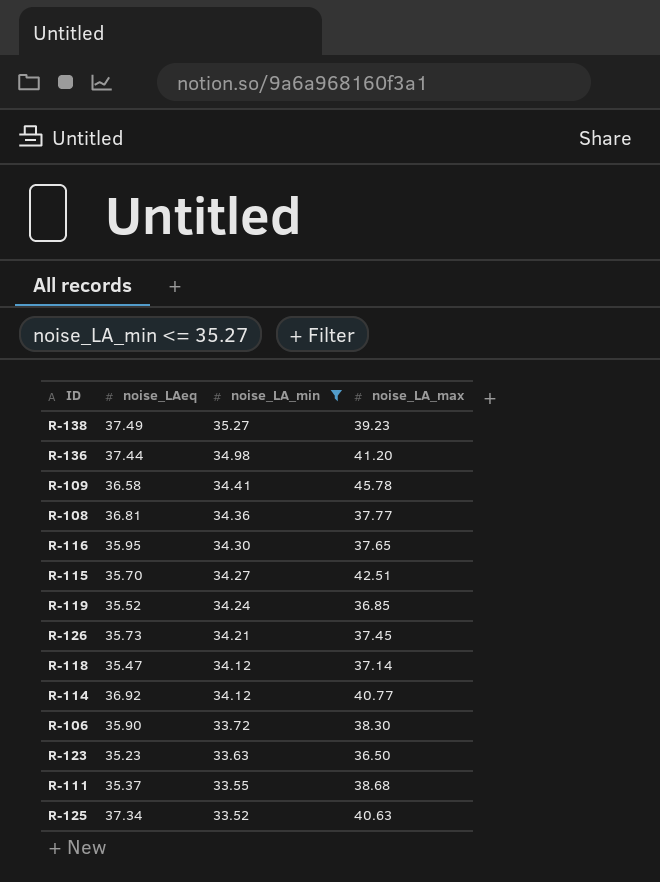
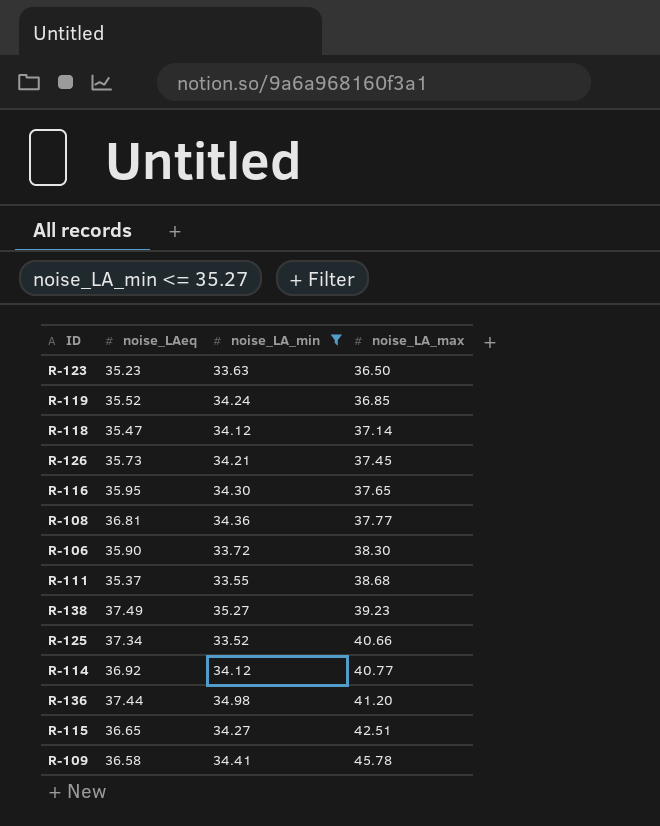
row order: noise_LA_min descending -> noise_LA_max ascending
R-125 | noise_LA_max: 40.63 -> 40.66
R-115 | noise_LAeq: 35.70 -> 36.65

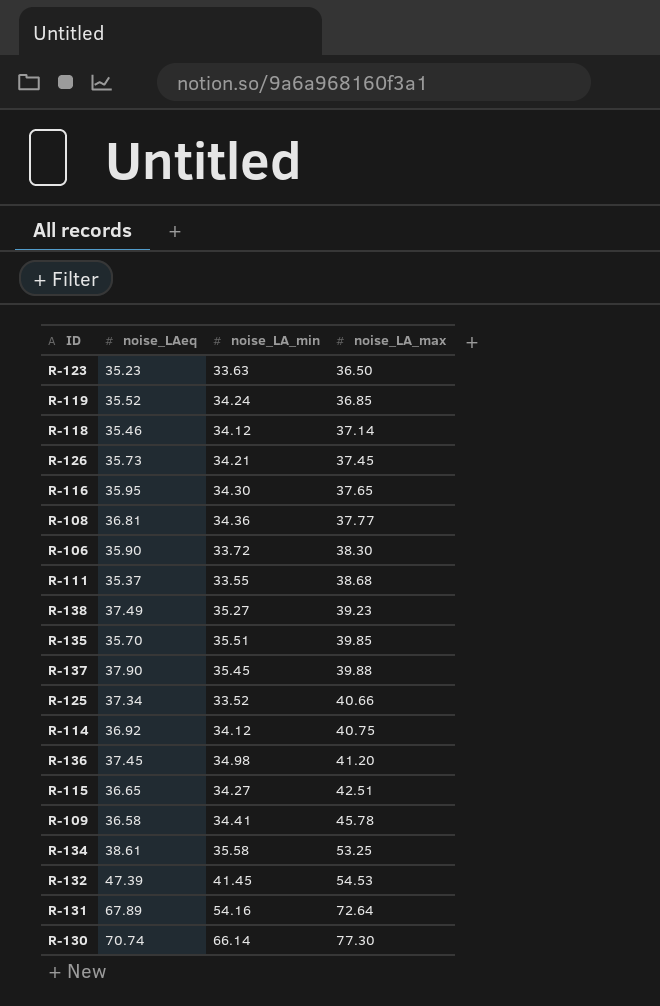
filter: noise_LA_min <= 35.27 -> none
R-118 | noise_LAeq: 35.47 -> 35.46
R-114 | noise_LA_max: 40.77 -> 40.75
R-136 | noise_LAeq: 37.44 -> 37.45

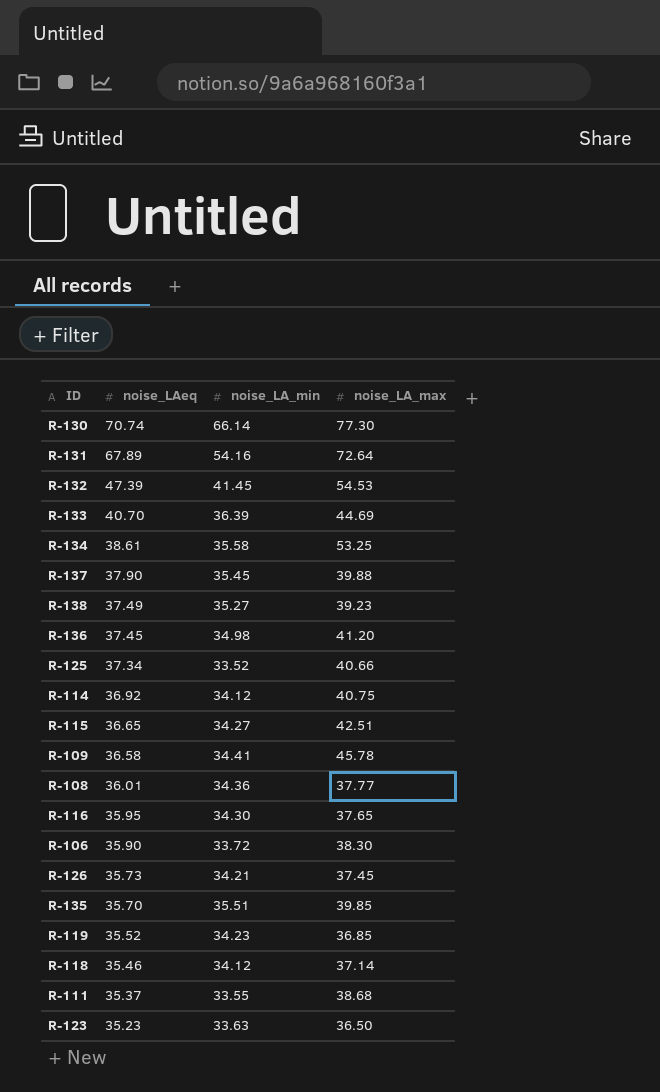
row order: noise_LA_max ascending -> noise_LAeq descending
row R-133: none -> 40.70 | 36.39 | 44.69
R-108 | noise_LAeq: 36.81 -> 36.01
R-119 | noise_LA_min: 34.24 -> 34.23

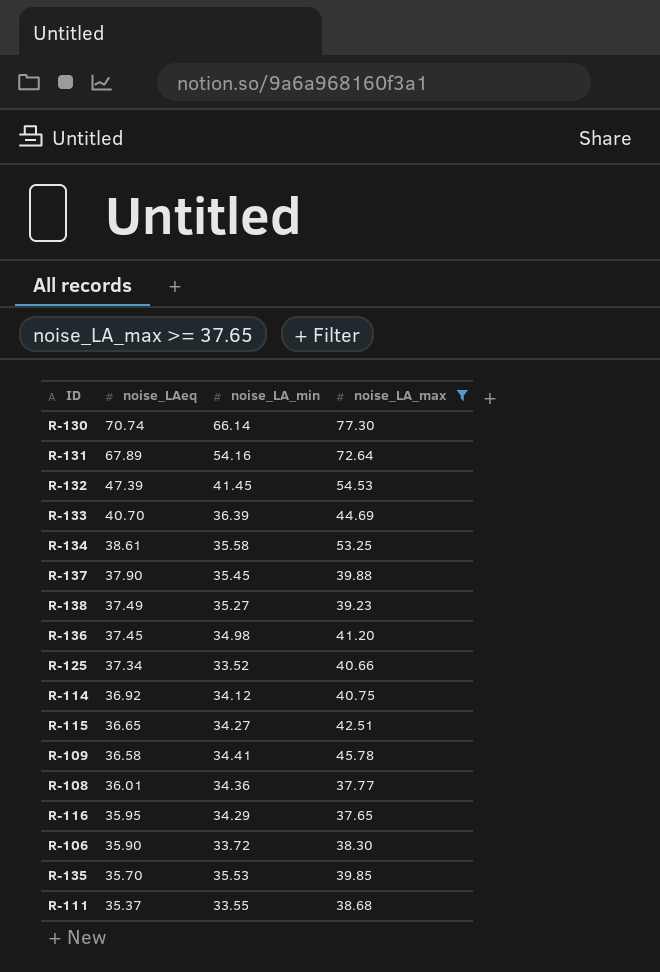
filter: none -> noise_LA_max >= 37.65
R-116 | noise_LA_min: 34.30 -> 34.29
R-135 | noise_LA_min: 35.51 -> 35.53

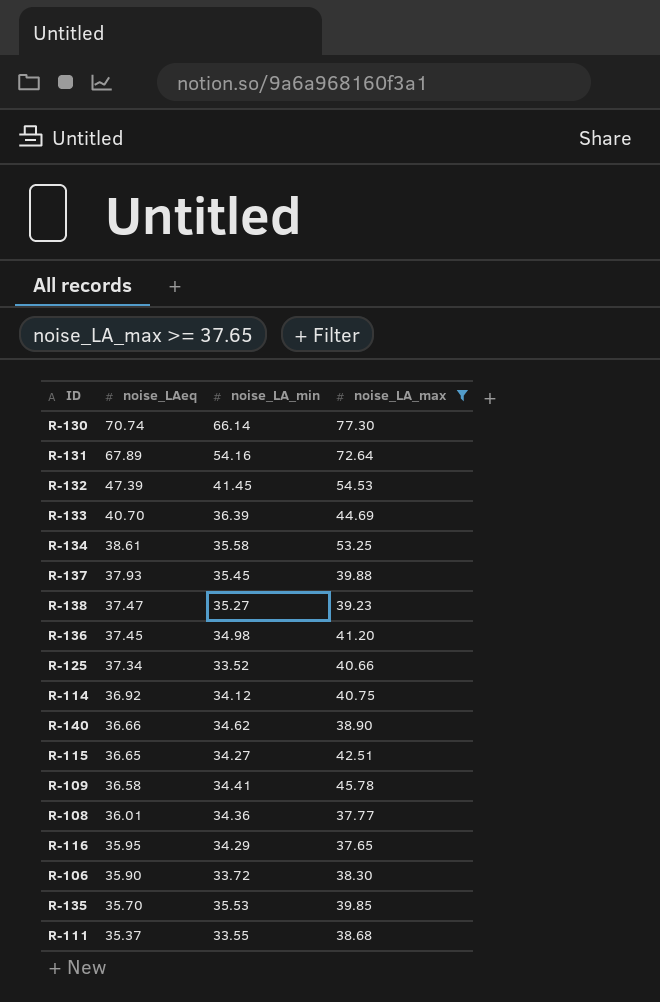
R-137 | noise_LAeq: 37.90 -> 37.93
R-138 | noise_LAeq: 37.49 -> 37.47
row R-140: none -> 36.66 | 34.62 | 38.90

